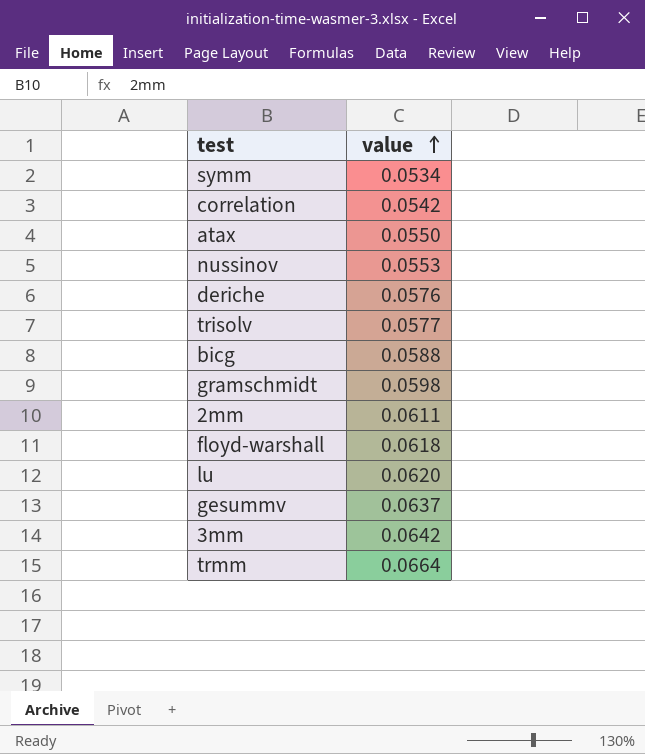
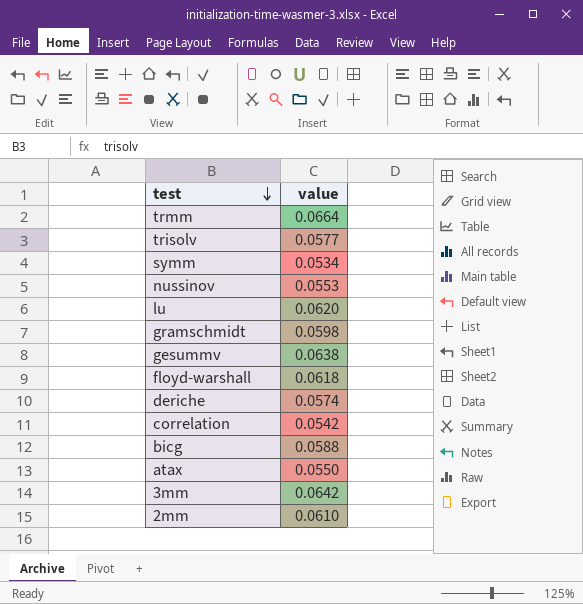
row order: value ascending -> test descending
gesummv | value: 0.0637 -> 0.0638
deriche | value: 0.0576 -> 0.0574
2mm | value: 0.0611 -> 0.0610

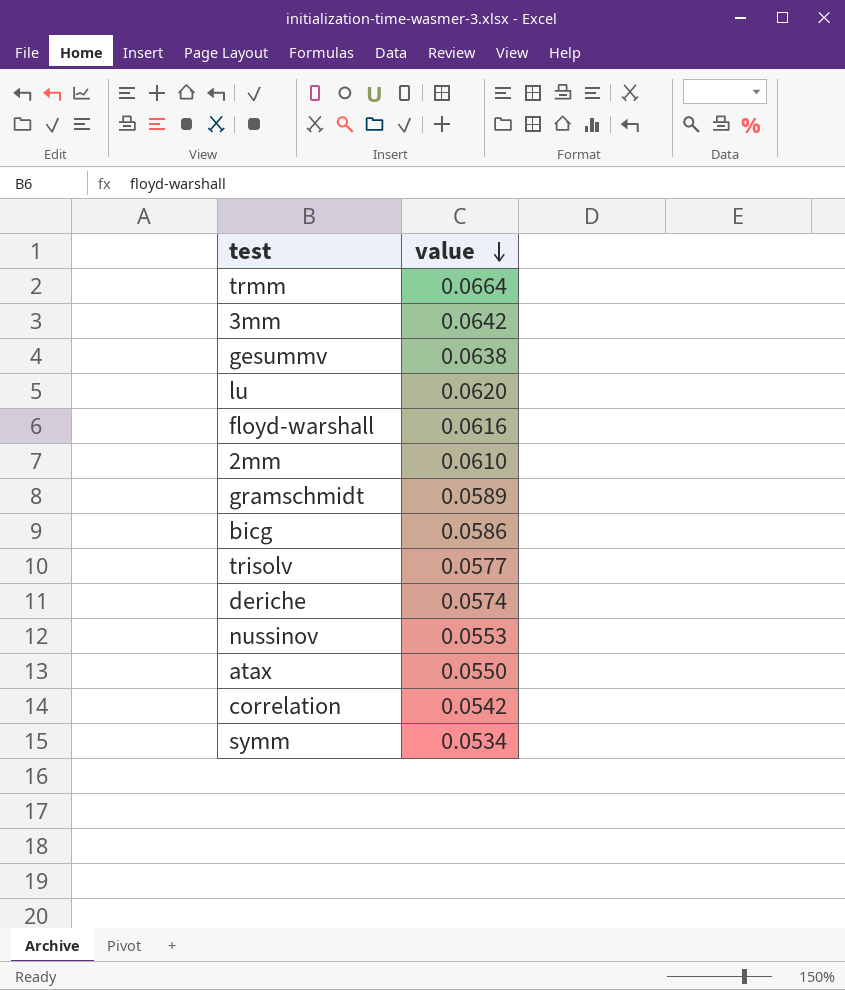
row order: test descending -> value descending
floyd-warshall | value: 0.0618 -> 0.0616
gramschmidt | value: 0.0598 -> 0.0589
bicg | value: 0.0588 -> 0.0586

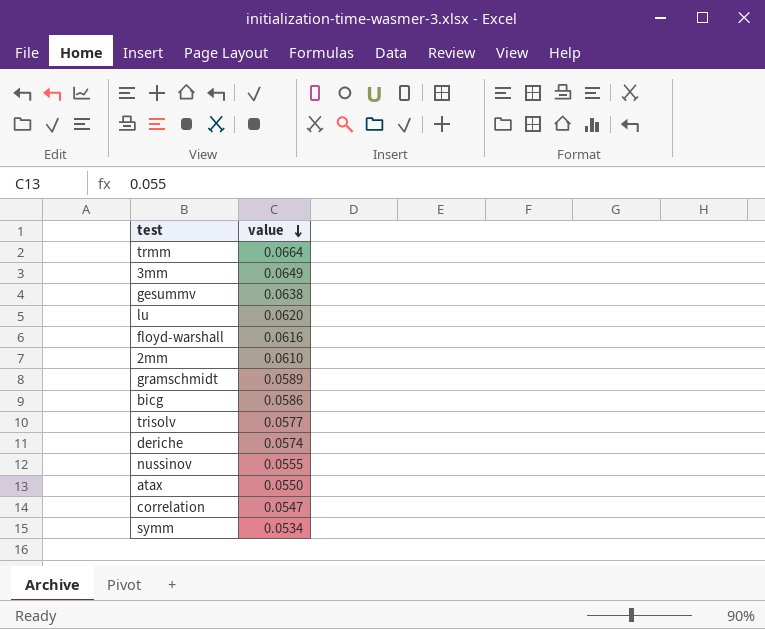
3mm | value: 0.0642 -> 0.0649
nussinov | value: 0.0553 -> 0.0555
correlation | value: 0.0542 -> 0.0547

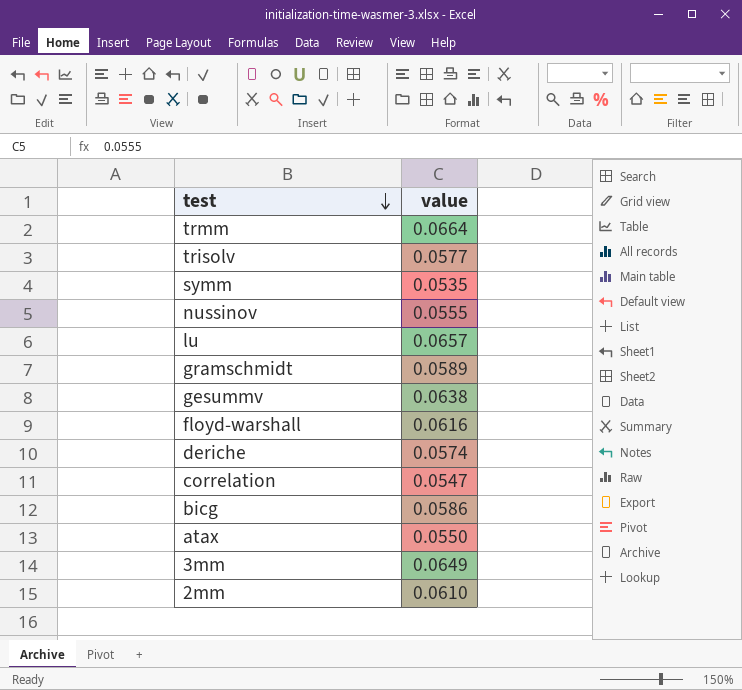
row order: value descending -> test descending
symm | value: 0.0534 -> 0.0535
lu | value: 0.0620 -> 0.0657

